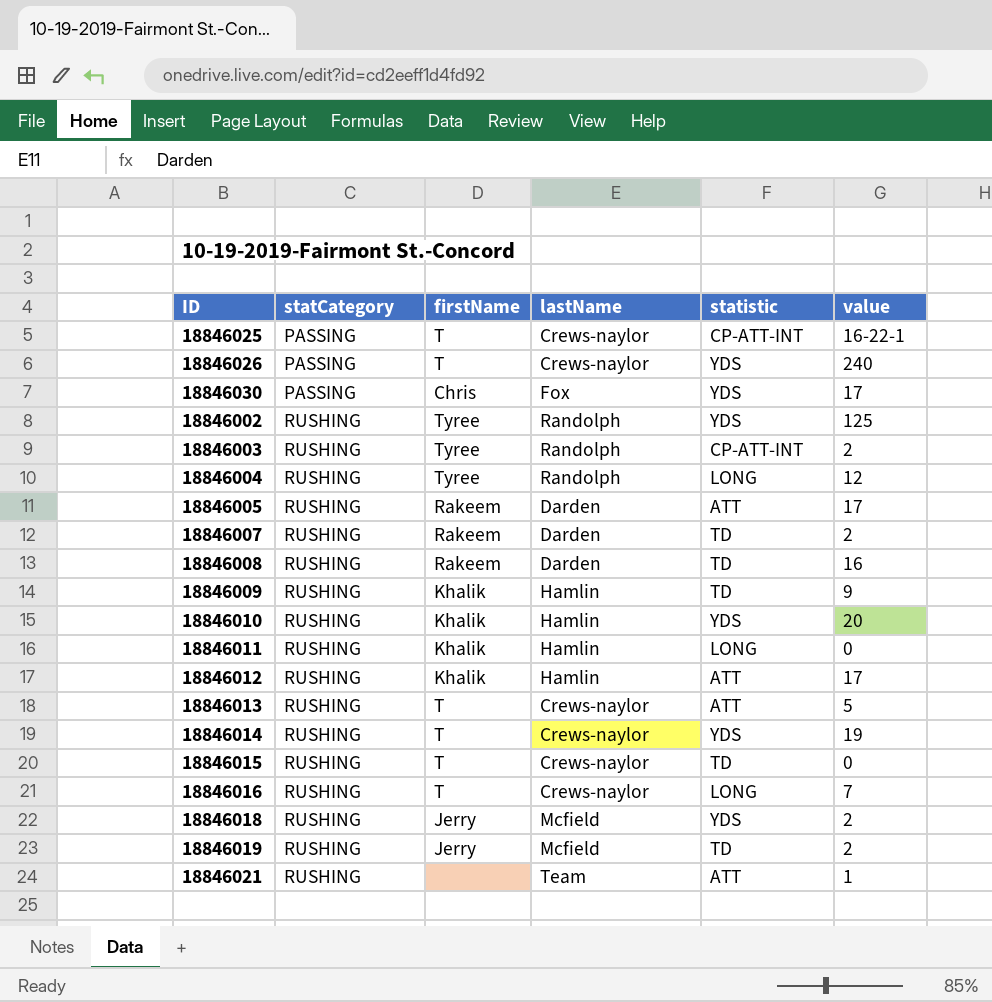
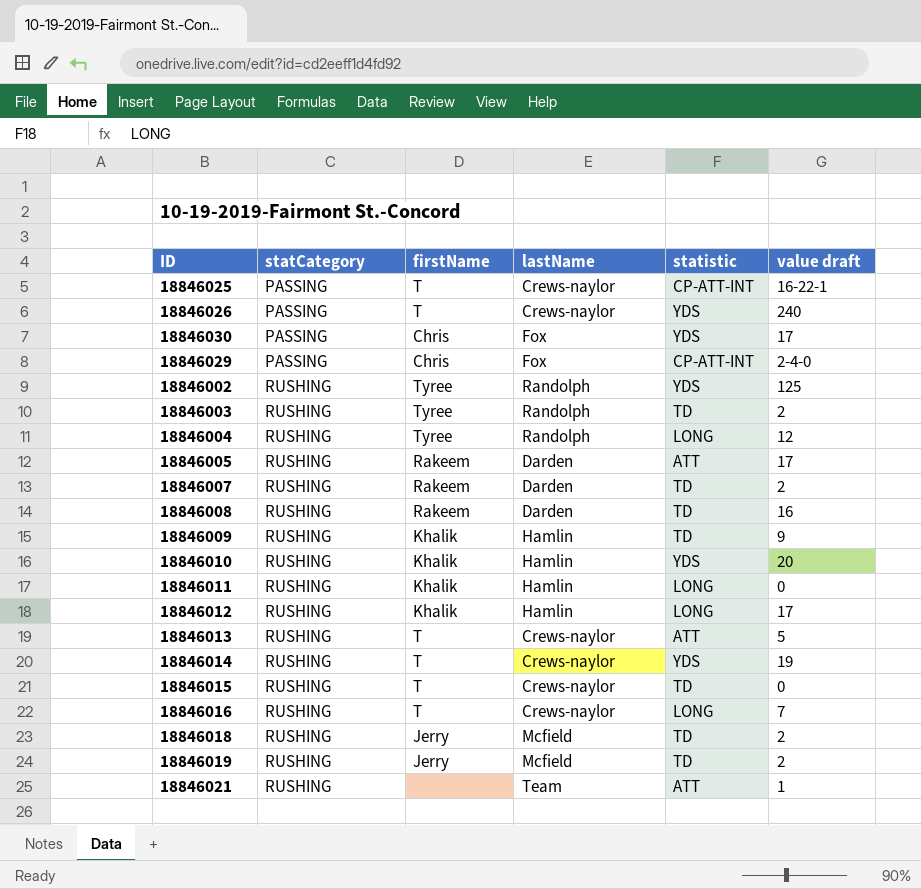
column name: value -> value draft
row 18846029: none -> PASSING | Chris | Fox | CP-ATT-INT | 2-4-0
18846003 | statistic: CP-ATT-INT -> TD
18846012 | statistic: ATT -> LONG
18846018 | statistic: YDS -> TD

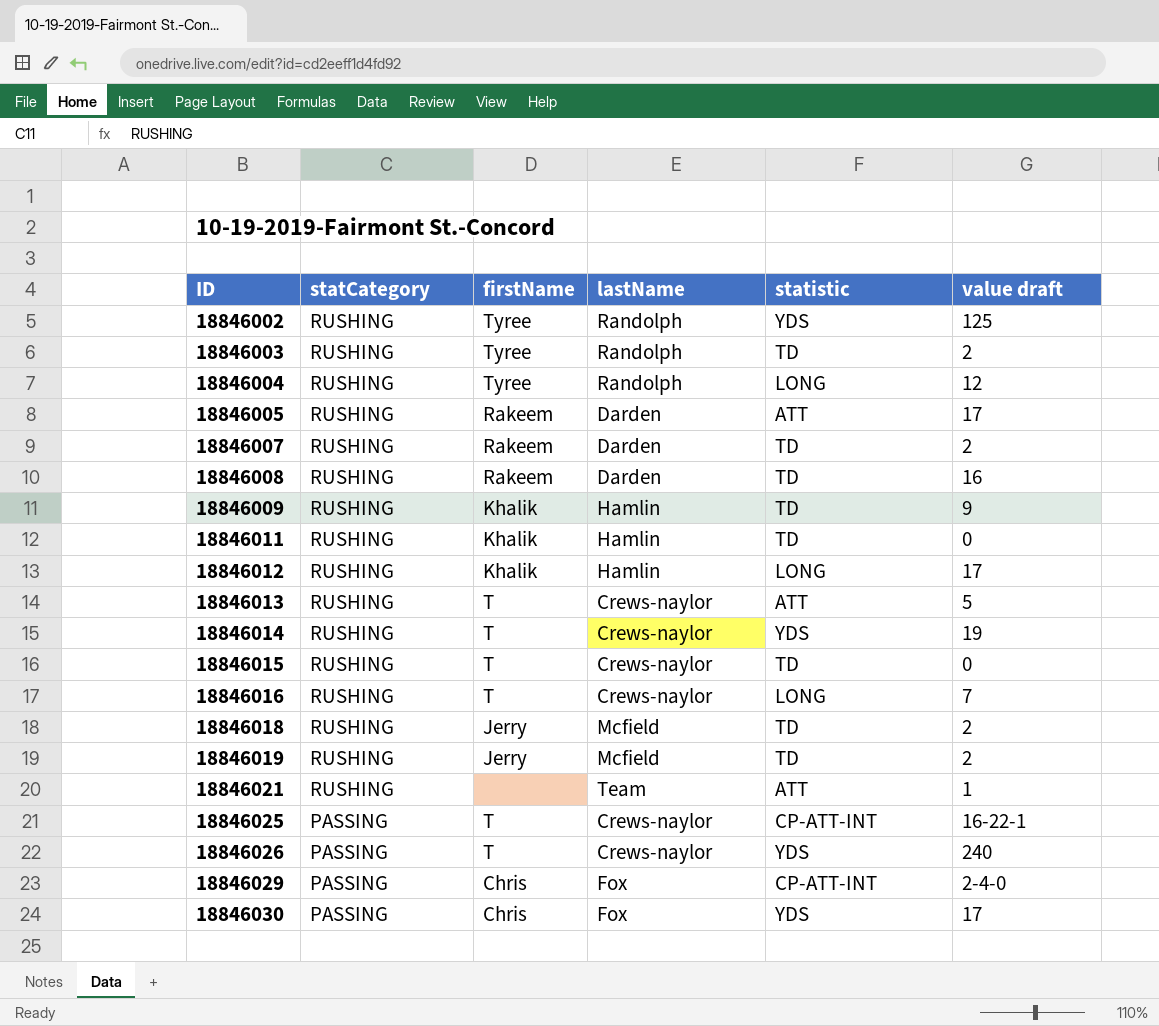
row order: statCategory ascending -> ID ascending
row 18846010: RUSHING | Khalik | Hamlin | YDS | 20 -> none
18846011 | statistic: LONG -> TD

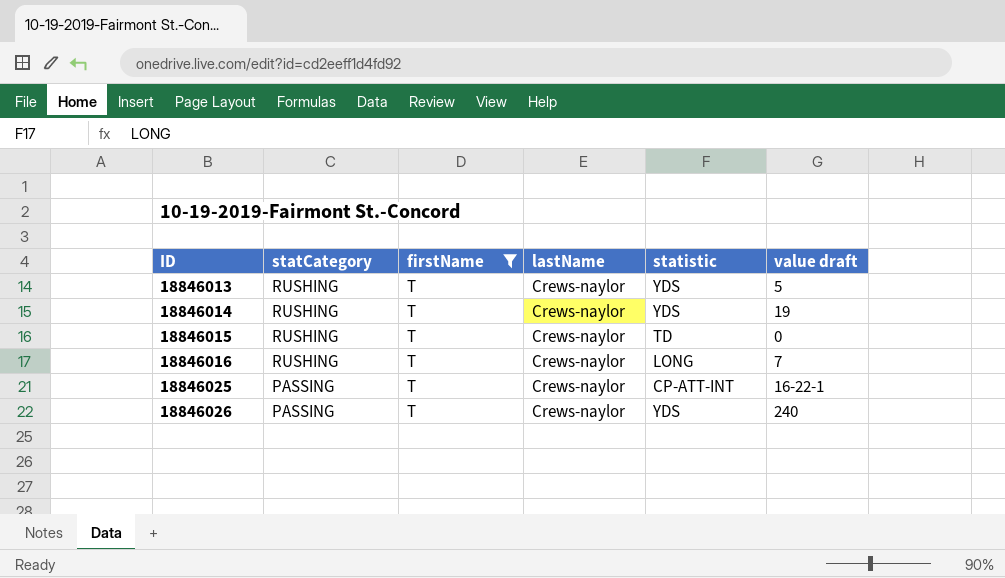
filter: none -> firstName = T
18846013 | statistic: ATT -> YDS

